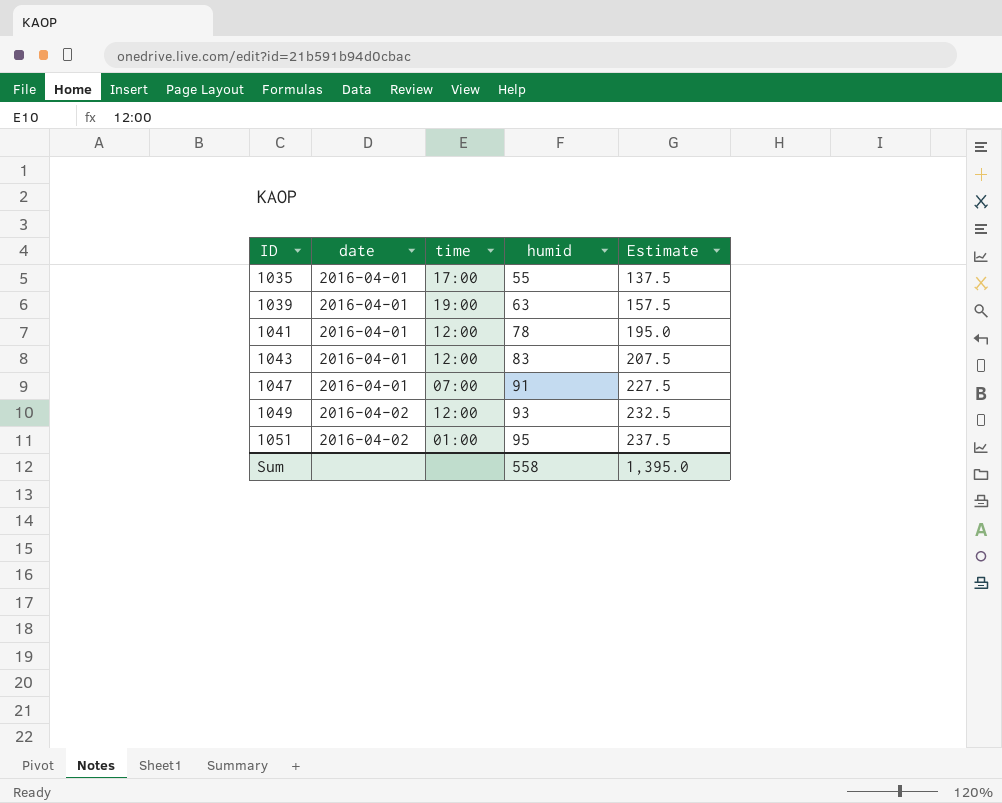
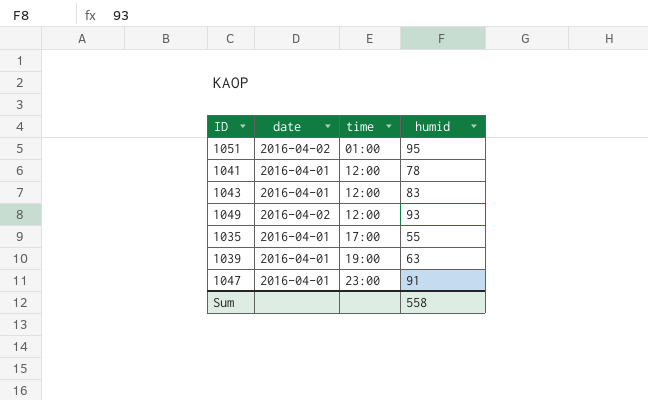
row order: ID ascending -> time ascending
column Estimate | formula: [humid] * 2.5 -> none
1047 | time: 07:00 -> 23:00

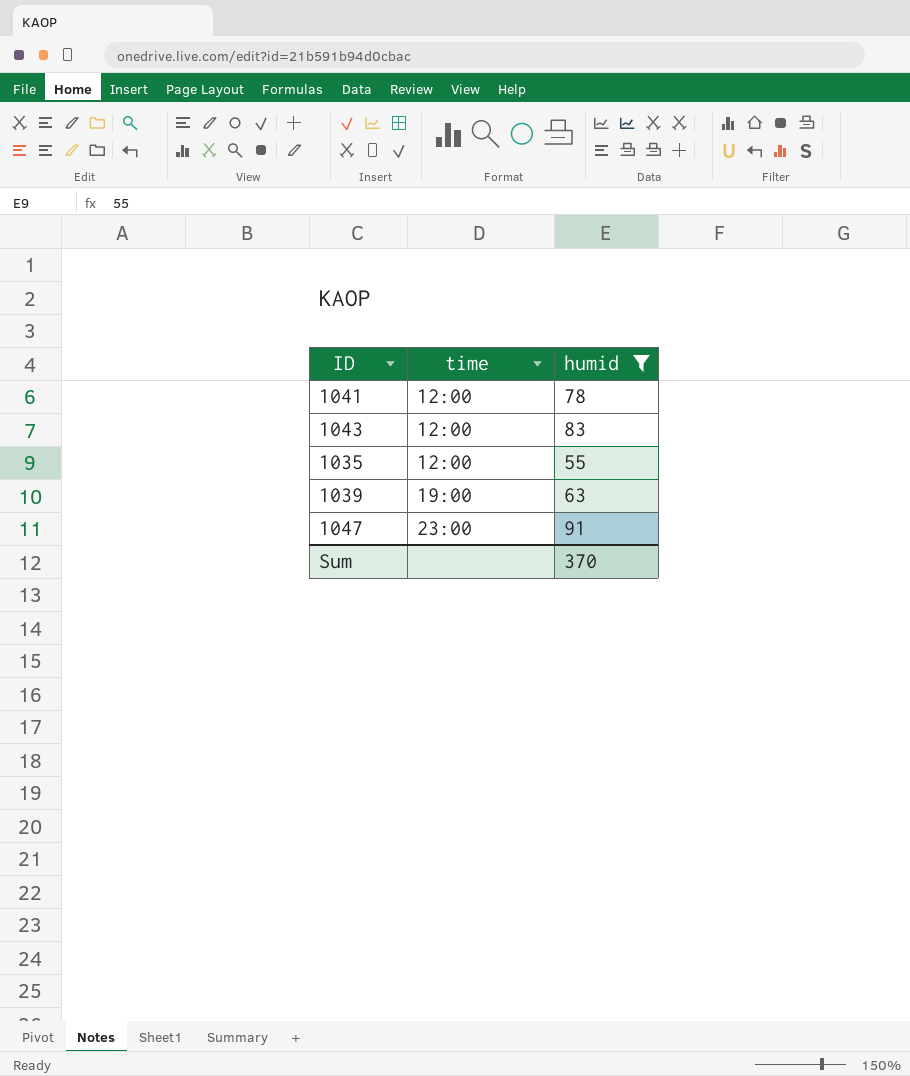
filter: none -> humid <= 91
column date | position: 2 -> none
1035 | time: 17:00 -> 12:00
Sum | humid: 558 -> 370

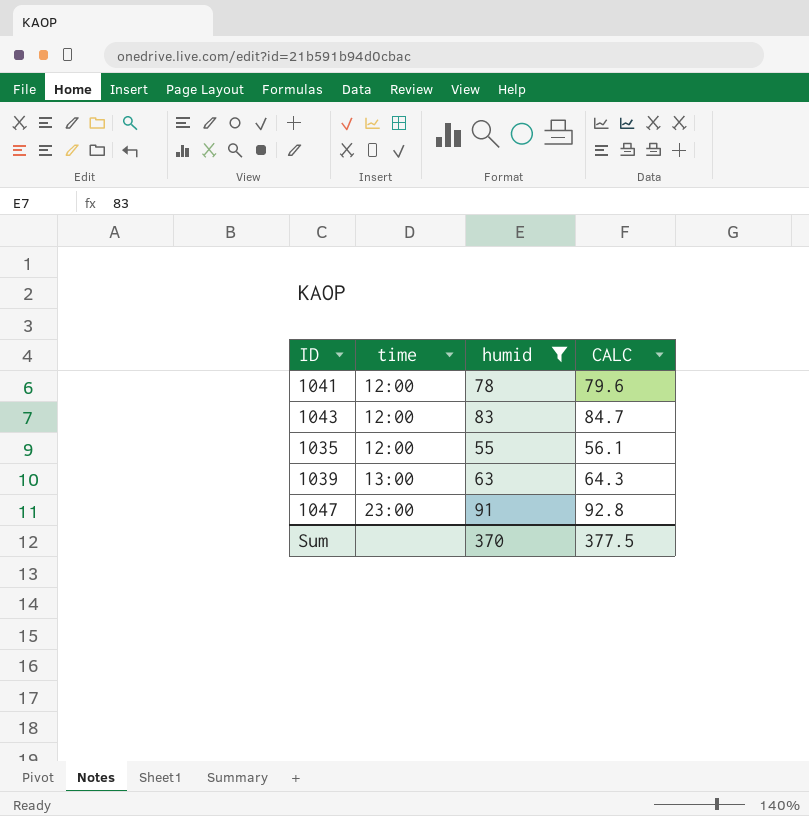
column CALC | formula: none -> [humid] * 1.02
1039 | time: 19:00 -> 13:00

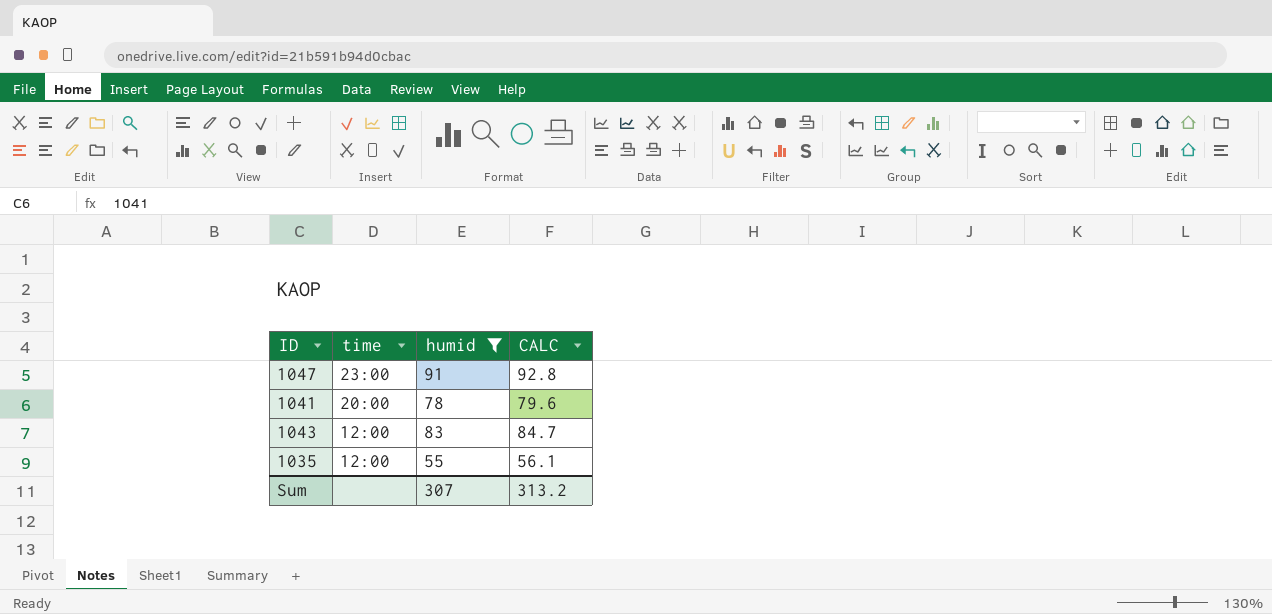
row order: time ascending -> time descending
row 1039: 13:00 | 63 | 64.3 -> none
1041 | time: 12:00 -> 20:00
Sum | humid: 370 -> 307
Sum | CALC: 377.5 -> 313.2

